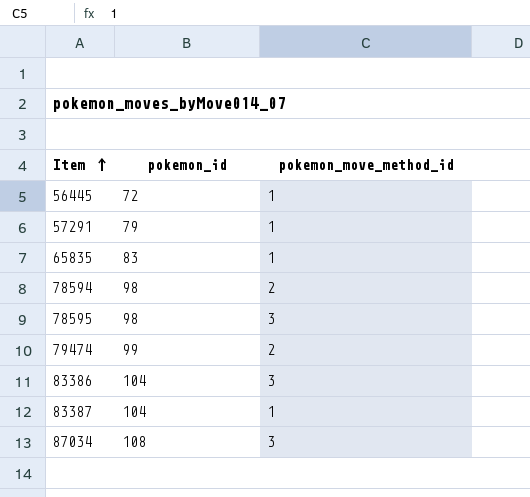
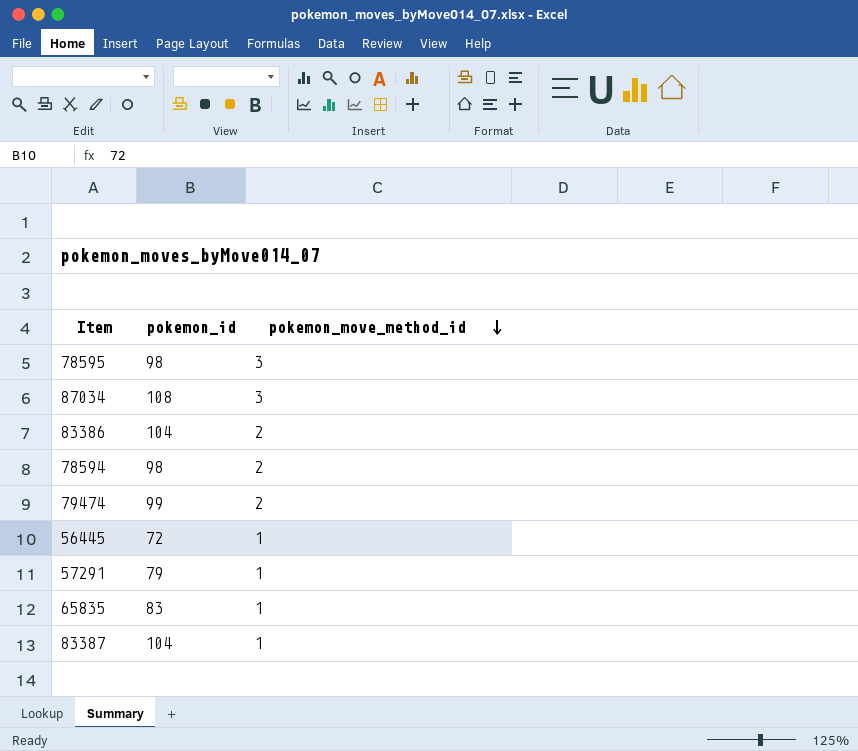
row order: Item ascending -> pokemon_move_method_id descending
83386 | pokemon_move_method_id: 3 -> 2

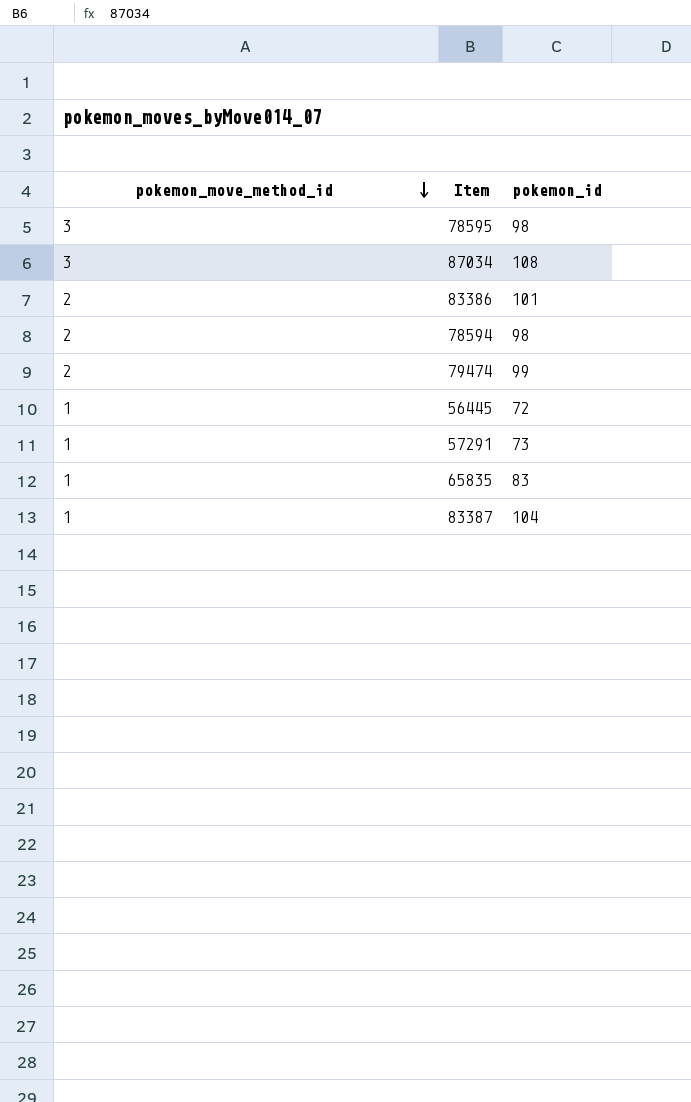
column pokemon_move_method_id | position: 3 -> 1
83386 | pokemon_id: 104 -> 101
57291 | pokemon_id: 79 -> 73

